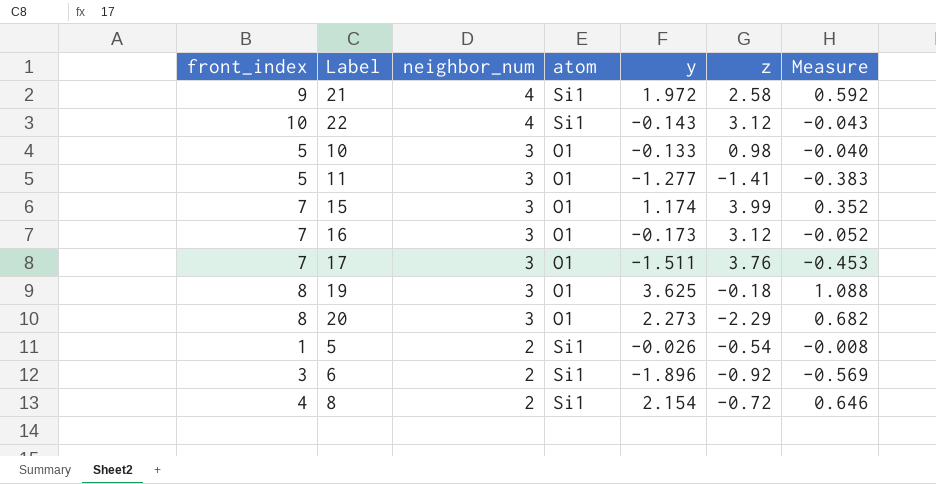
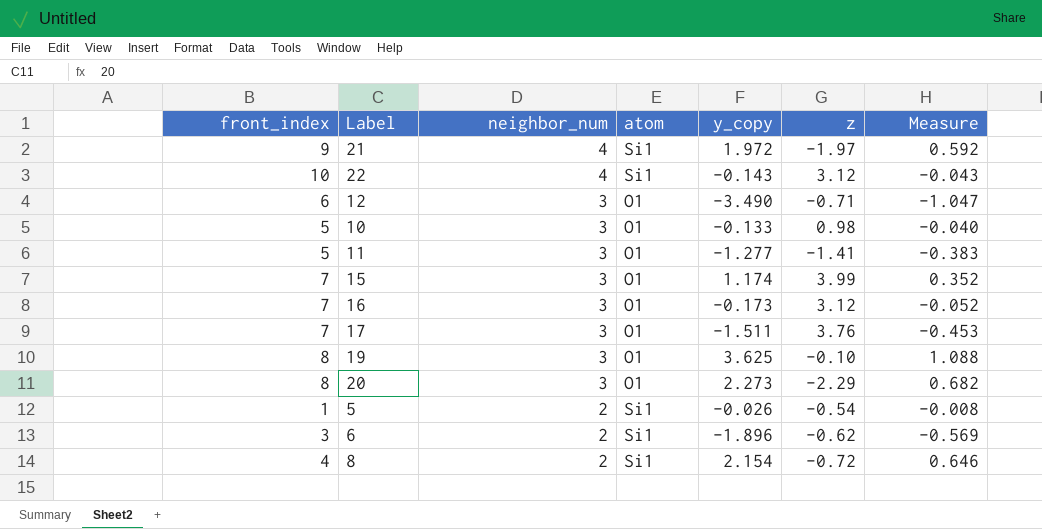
column name: y -> y_copy
21 | z: 2.58 -> -1.97
row 12: none -> 6 | 3 | O1 | -3.490 | -0.71 | -1.047
19 | z: -0.18 -> -0.10
6 | z: -0.92 -> -0.62

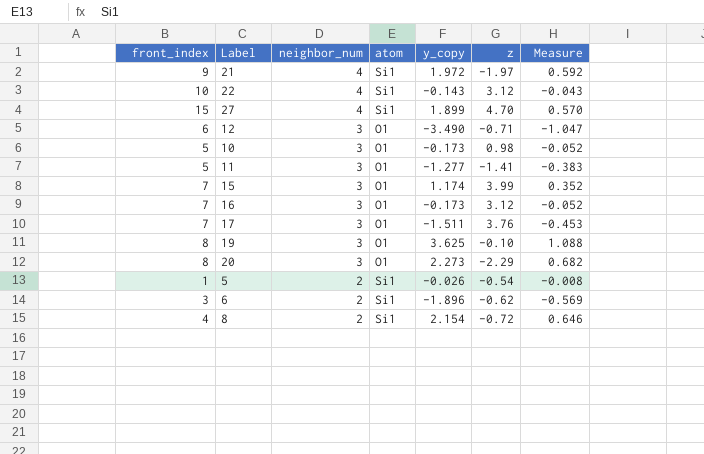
row 27: none -> 15 | 4 | Si1 | 1.899 | 4.70 | 0.570
10 | y_copy: -0.133 -> -0.173
10 | Measure: -0.040 -> -0.052

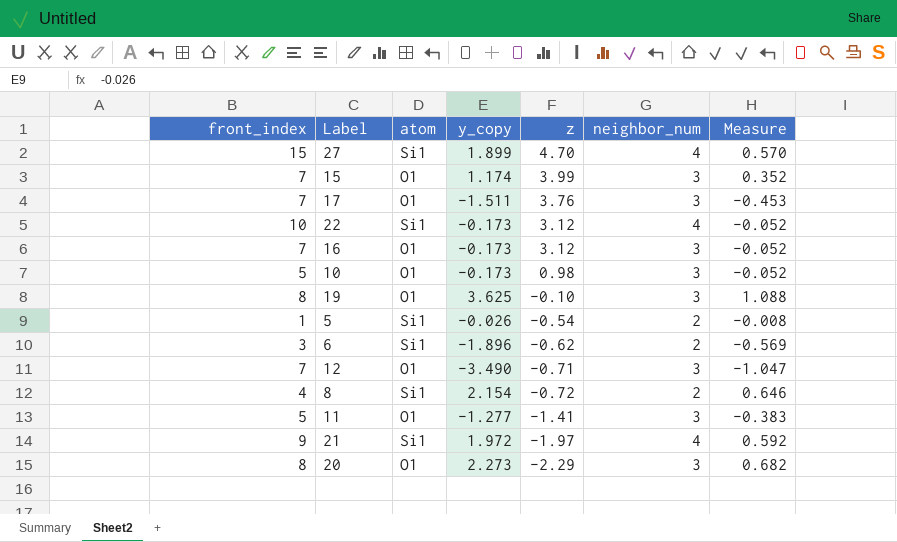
row order: neighbor_num descending -> z descending
column neighbor_num | position: 3 -> 6
22 | y_copy: -0.143 -> -0.173
22 | Measure: -0.043 -> -0.052
12 | front_index: 6 -> 7

